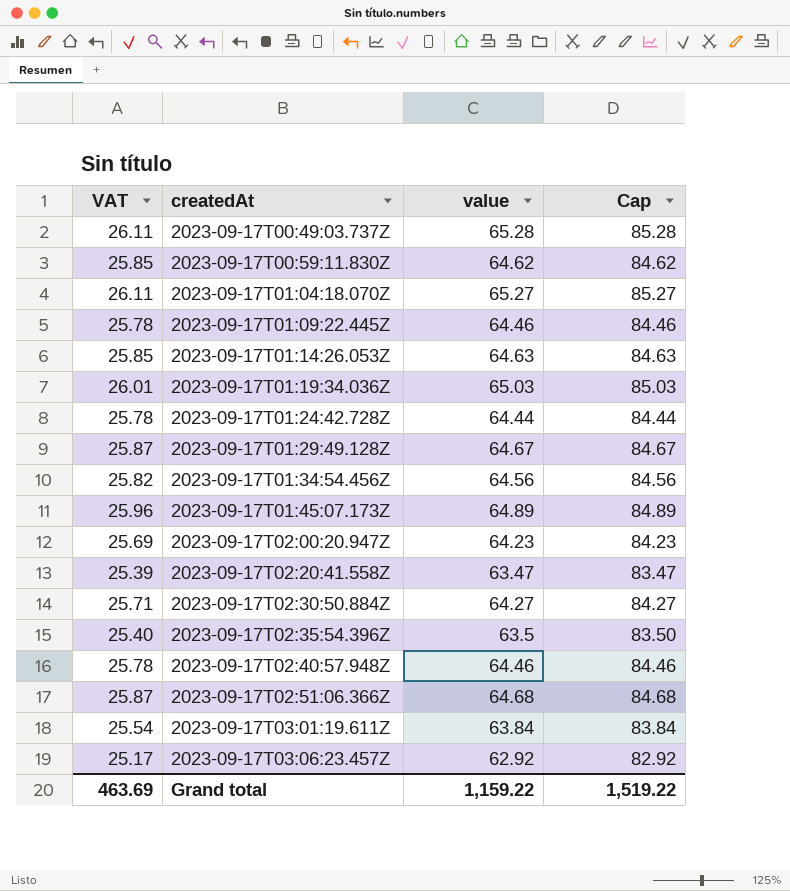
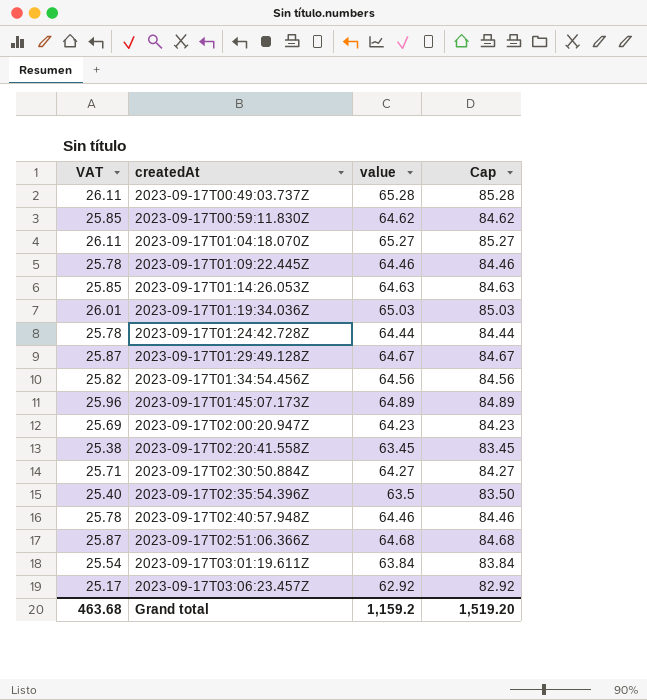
2023-09-17T02:20:41.558Z | VAT: 25.39 -> 25.38
2023-09-17T02:20:41.558Z | value: 63.47 -> 63.45
2023-09-17T02:20:41.558Z | Cap: 83.47 -> 83.45
Grand total | VAT: 463.69 -> 463.68
Grand total | value: 1,159.22 -> 1,159.2
Grand total | Cap: 1,519.22 -> 1,519.20

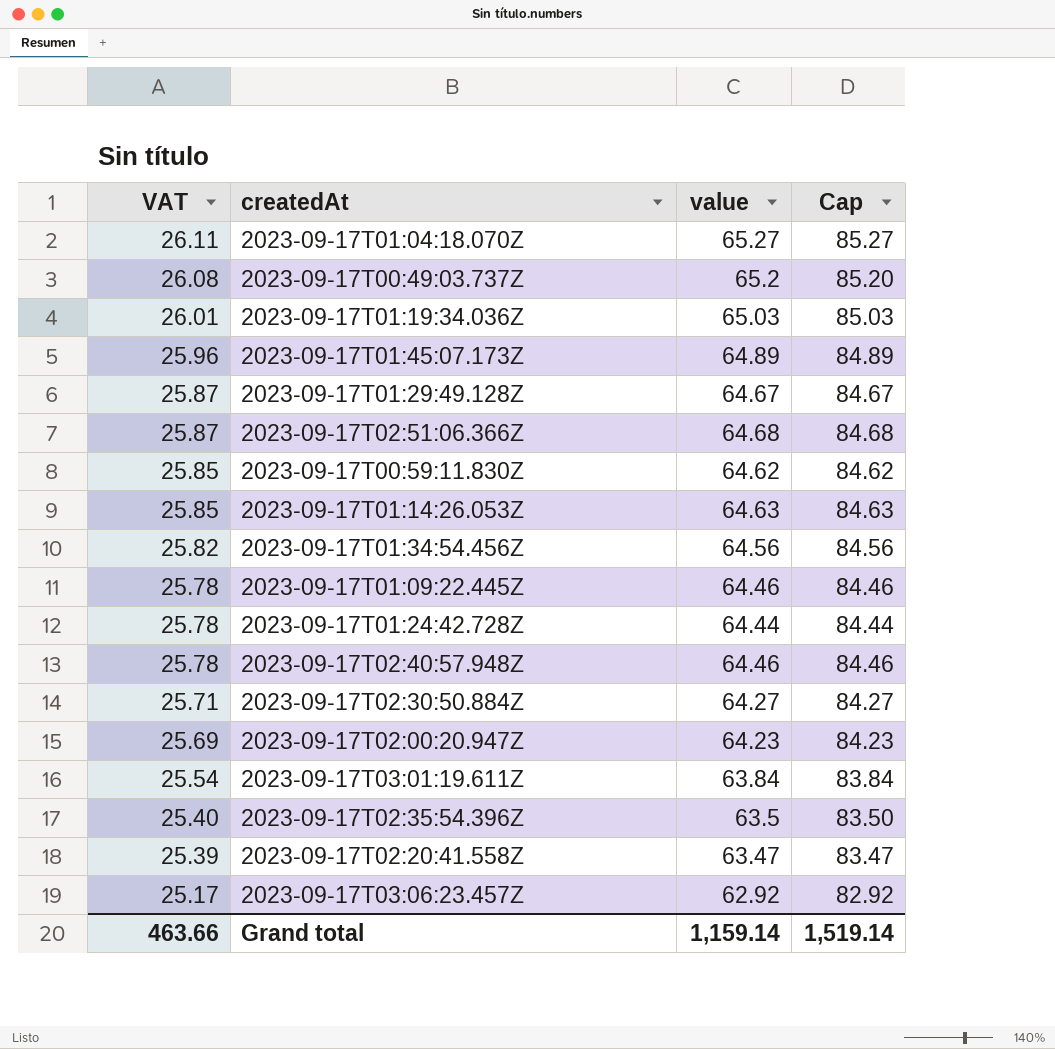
row order: createdAt ascending -> VAT descending
2023-09-17T00:49:03.737Z | VAT: 26.11 -> 26.08
2023-09-17T00:49:03.737Z | value: 65.28 -> 65.2
2023-09-17T00:49:03.737Z | Cap: 85.28 -> 85.20
2023-09-17T02:20:41.558Z | VAT: 25.38 -> 25.39
2023-09-17T02:20:41.558Z | value: 63.45 -> 63.47
2023-09-17T02:20:41.558Z | Cap: 83.45 -> 83.47
Grand total | VAT: 463.68 -> 463.66
Grand total | value: 1,159.2 -> 1,159.14
Grand total | Cap: 1,519.20 -> 1,519.14

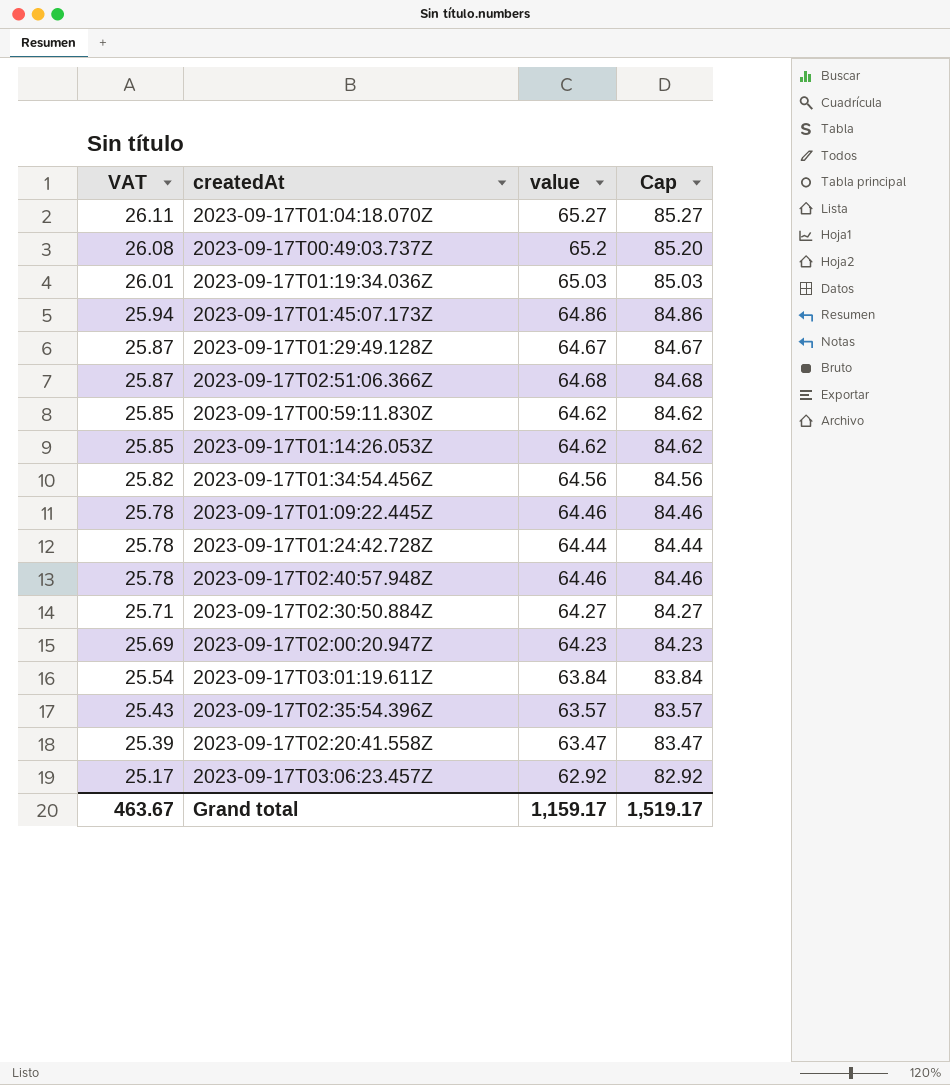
2023-09-17T01:45:07.173Z | VAT: 25.96 -> 25.94
2023-09-17T01:45:07.173Z | value: 64.89 -> 64.86
2023-09-17T01:45:07.173Z | Cap: 84.89 -> 84.86
2023-09-17T01:14:26.053Z | value: 64.63 -> 64.62
2023-09-17T01:14:26.053Z | Cap: 84.63 -> 84.62
2023-09-17T02:35:54.396Z | VAT: 25.40 -> 25.43
2023-09-17T02:35:54.396Z | value: 63.5 -> 63.57
2023-09-17T02:35:54.396Z | Cap: 83.50 -> 83.57
Grand total | VAT: 463.66 -> 463.67
Grand total | value: 1,159.14 -> 1,159.17
Grand total | Cap: 1,519.14 -> 1,519.17

